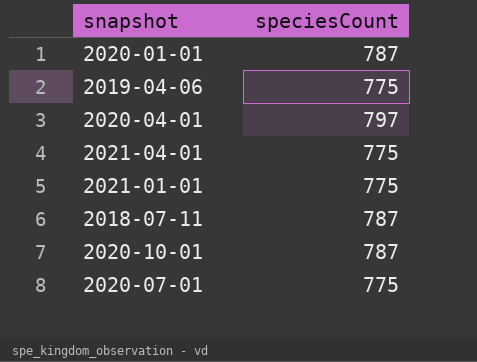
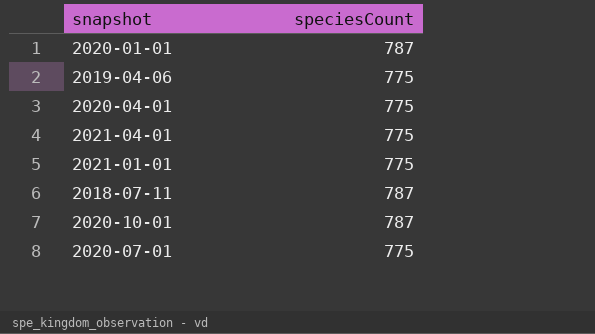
2020-04-01 | speciesCount: 797 -> 775

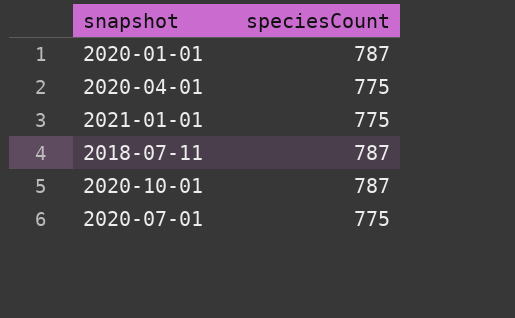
row 2019-04-06: 775 -> none
row 2021-04-01: 775 -> none

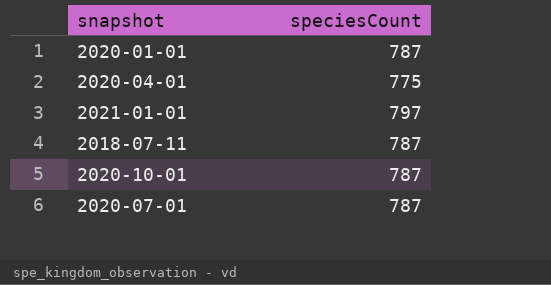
2021-01-01 | speciesCount: 775 -> 797
2020-07-01 | speciesCount: 775 -> 787

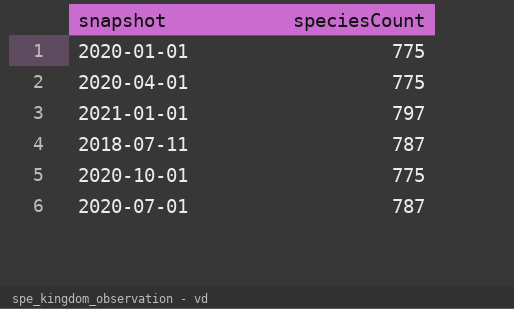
2020-01-01 | speciesCount: 787 -> 775
2020-10-01 | speciesCount: 787 -> 775

